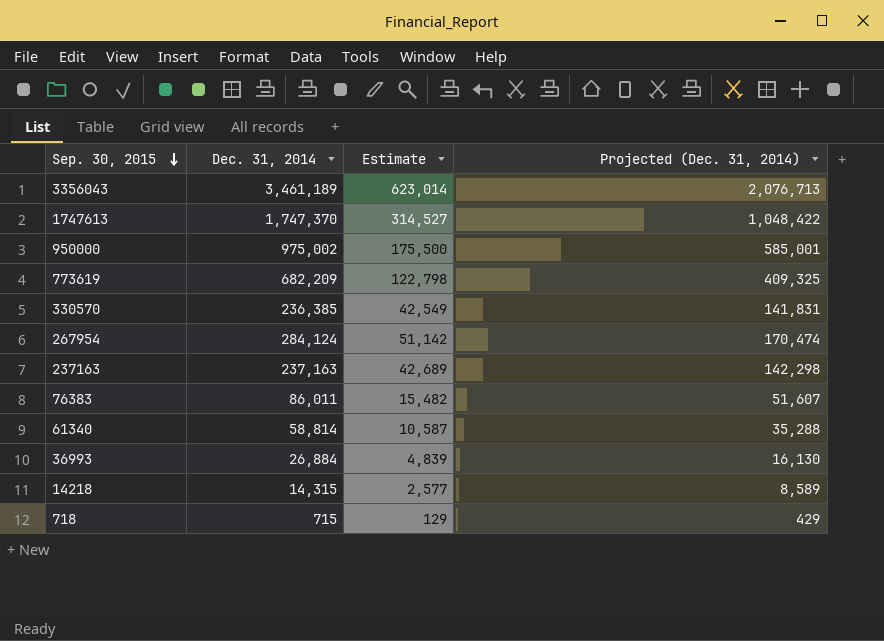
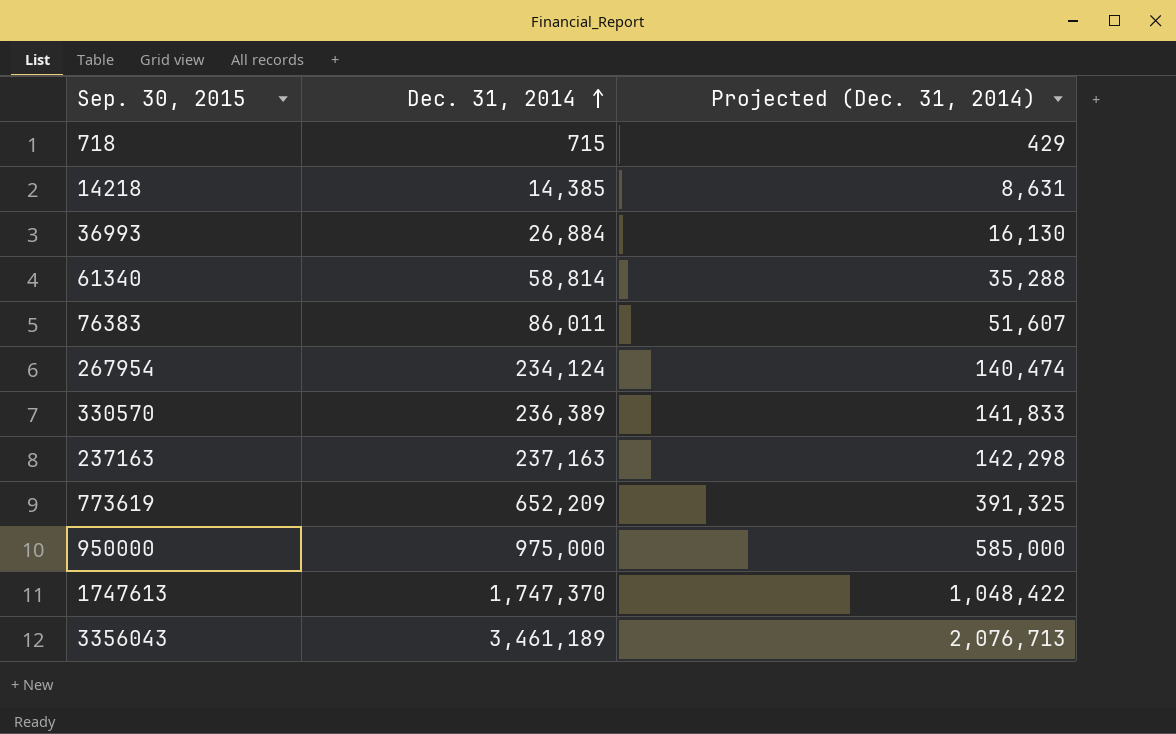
row order: Sep. 30, 2015 descending -> Dec. 31, 2014 ascending
column Estimate | formula: [Dec. 31, 2014] * 0.18 -> none
14218 | Dec. 31, 2014: 14,315 -> 14,385
14218 | Projected (Dec. 31, 2014): 8,589 -> 8,631
267954 | Dec. 31, 2014: 284,124 -> 234,124
267954 | Projected (Dec. 31, 2014): 170,474 -> 140,474
330570 | Dec. 31, 2014: 236,385 -> 236,389
330570 | Projected (Dec. 31, 2014): 141,831 -> 141,833
773619 | Dec. 31, 2014: 682,209 -> 652,209
773619 | Projected (Dec. 31, 2014): 409,325 -> 391,325
950000 | Dec. 31, 2014: 975,002 -> 975,000
950000 | Projected (Dec. 31, 2014): 585,001 -> 585,000

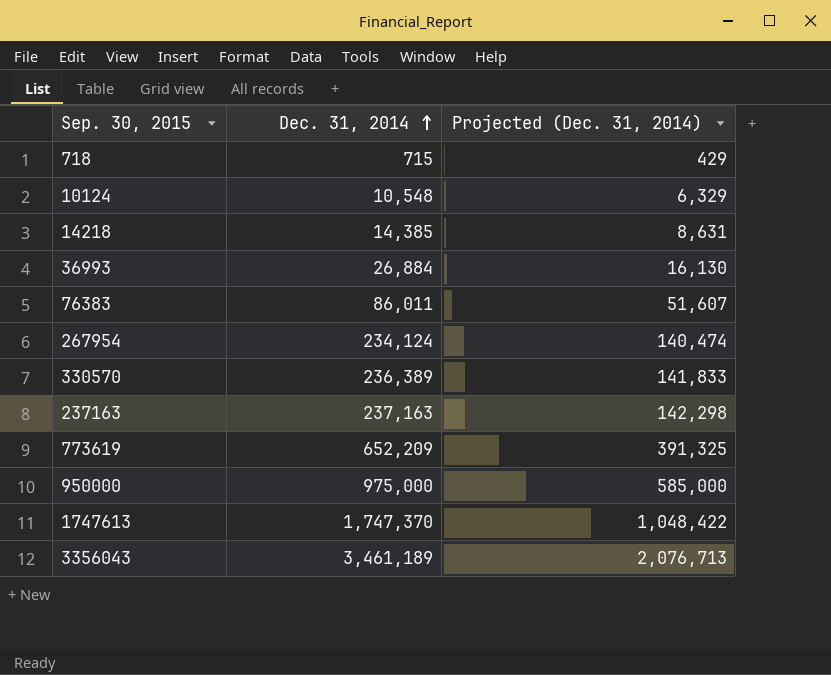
row 61340: 58,814 | 35,288 -> none
row 10124: none -> 10,548 | 6,329

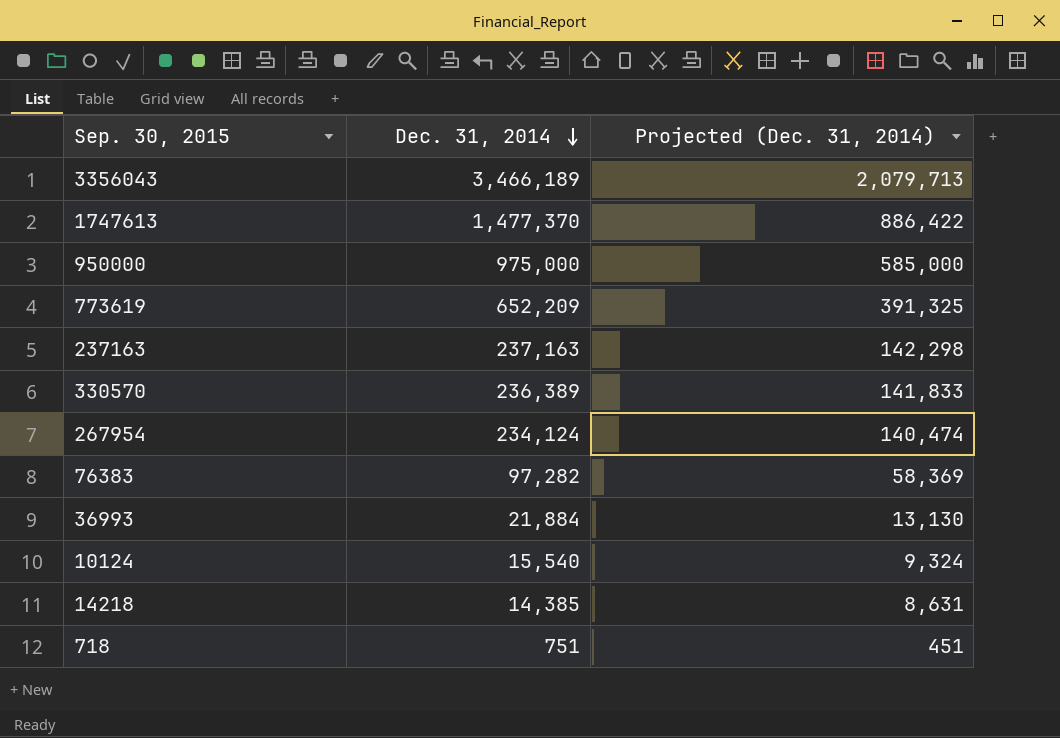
row order: Dec. 31, 2014 ascending -> Dec. 31, 2014 descending
3356043 | Dec. 31, 2014: 3,461,189 -> 3,466,189
3356043 | Projected (Dec. 31, 2014): 2,076,713 -> 2,079,713
1747613 | Dec. 31, 2014: 1,747,370 -> 1,477,370
1747613 | Projected (Dec. 31, 2014): 1,048,422 -> 886,422
76383 | Dec. 31, 2014: 86,011 -> 97,282
76383 | Projected (Dec. 31, 2014): 51,607 -> 58,369
36993 | Dec. 31, 2014: 26,884 -> 21,884
36993 | Projected (Dec. 31, 2014): 16,130 -> 13,130
10124 | Dec. 31, 2014: 10,548 -> 15,540
10124 | Projected (Dec. 31, 2014): 6,329 -> 9,324
718 | Dec. 31, 2014: 715 -> 751
718 | Projected (Dec. 31, 2014): 429 -> 451

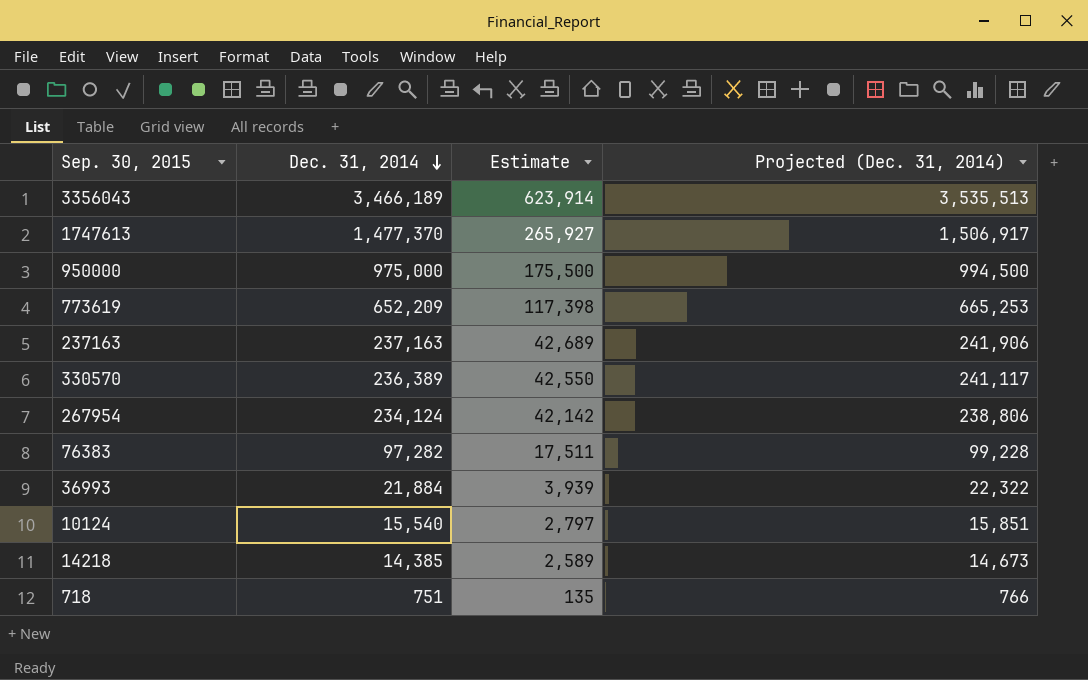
column Estimate | formula: none -> [Dec. 31, 2014] * 0.18
column Projected (Dec. 31, 2014) | formula: [Dec. 31, 2014] * 0.6 -> [Dec. 31, 2014] * 1.02

